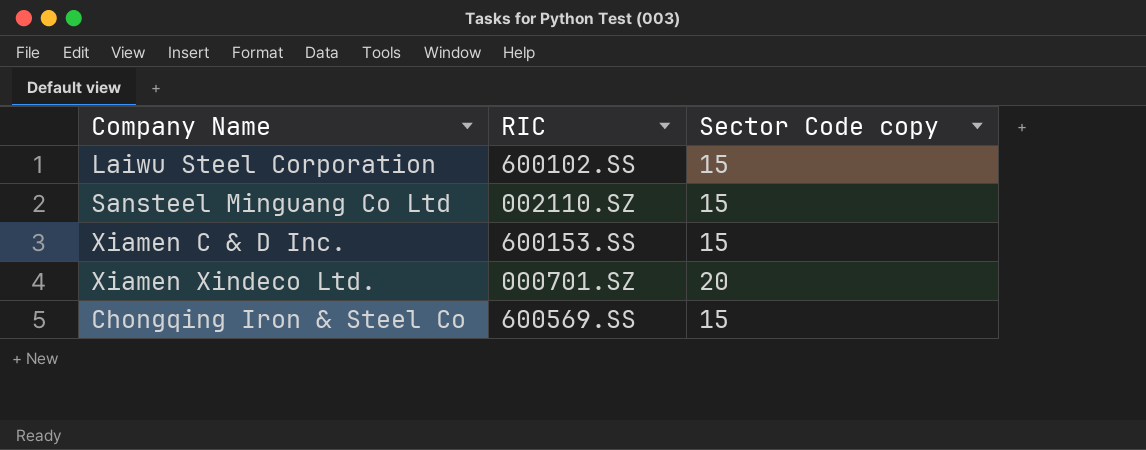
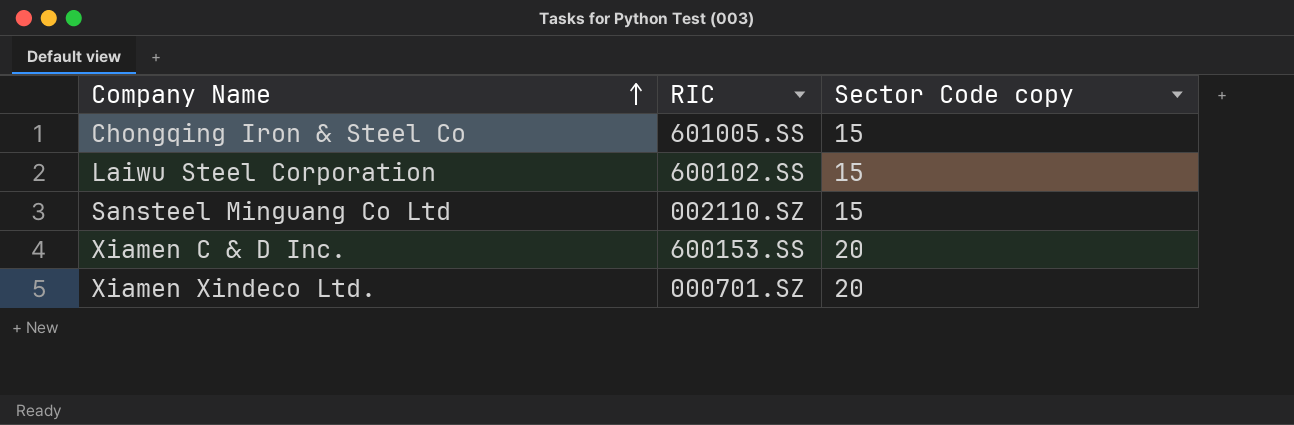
row order: none -> Company Name ascending
Chongqing Iron & Steel Co | RIC: 600569.SS -> 601005.SS
Xiamen C & D Inc. | Sector Code copy: 15 -> 20

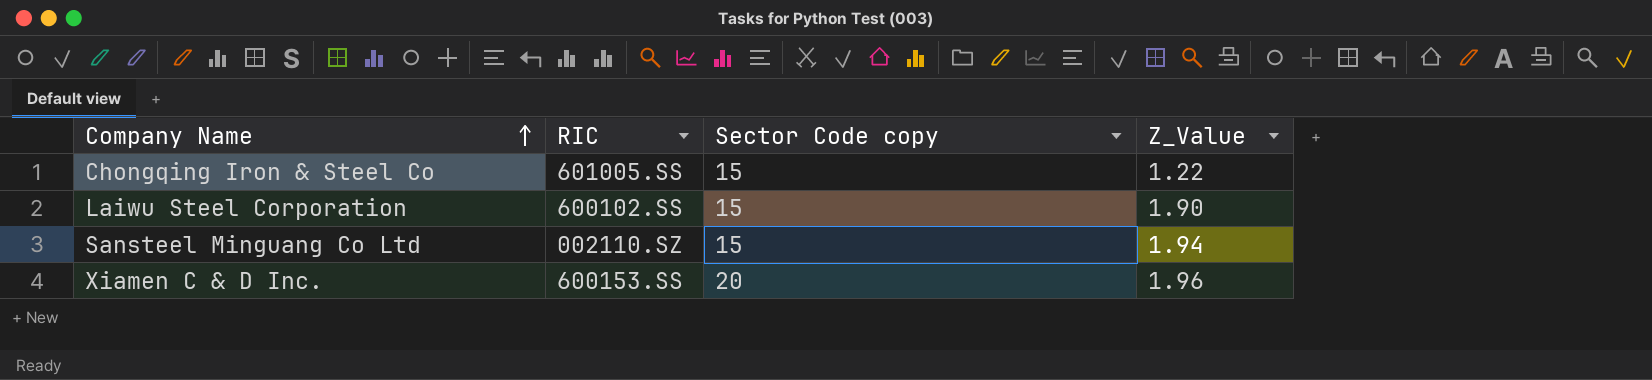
column Z_Value | position: none -> 4
row Xiamen Xindeco Ltd.: 000701.SZ | 20 -> none

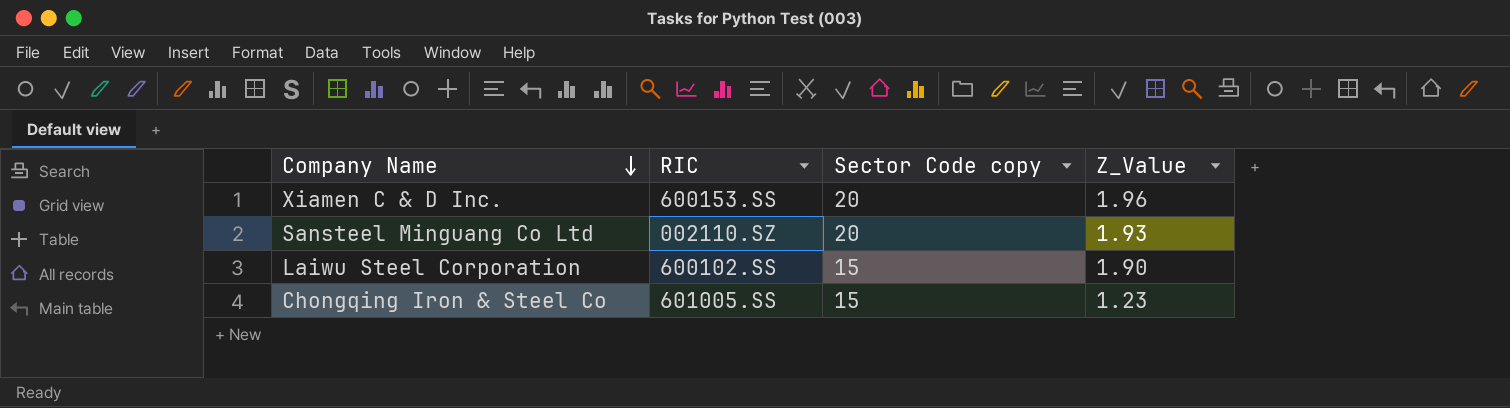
row order: Company Name ascending -> Company Name descending
Sansteel Minguang Co Ltd | Sector Code copy: 15 -> 20
Sansteel Minguang Co Ltd | Z_Value: 1.94 -> 1.93
Chongqing Iron & Steel Co | Z_Value: 1.22 -> 1.23

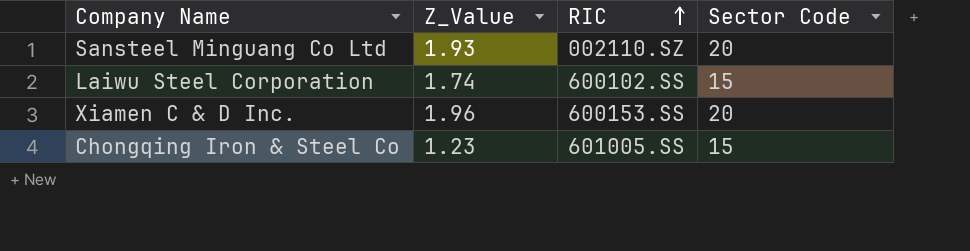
row order: Company Name descending -> RIC ascending
column Z_Value | position: 4 -> 2
column name: Sector Code copy -> Sector Code
Laiwu Steel Corporation | Z_Value: 1.90 -> 1.74

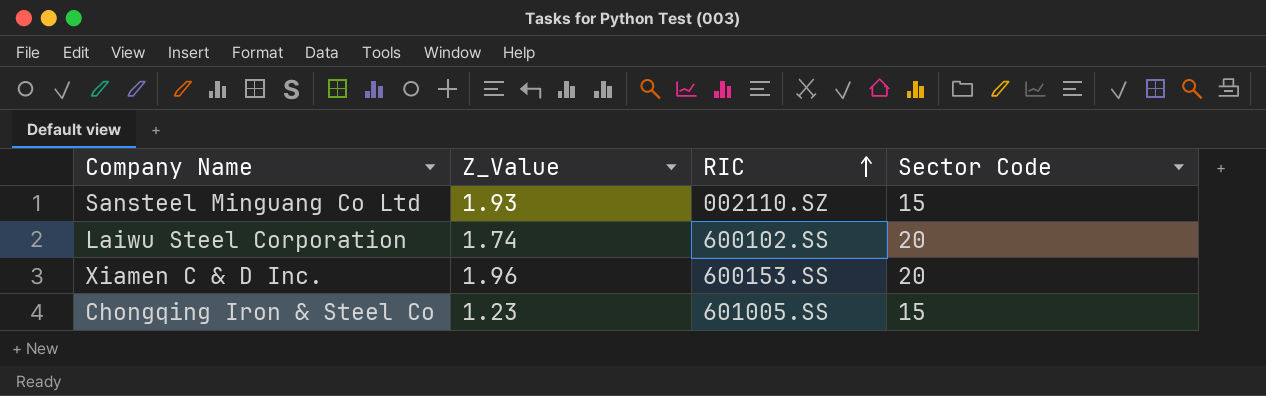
Sansteel Minguang Co Ltd | Sector Code: 20 -> 15
Laiwu Steel Corporation | Sector Code: 15 -> 20

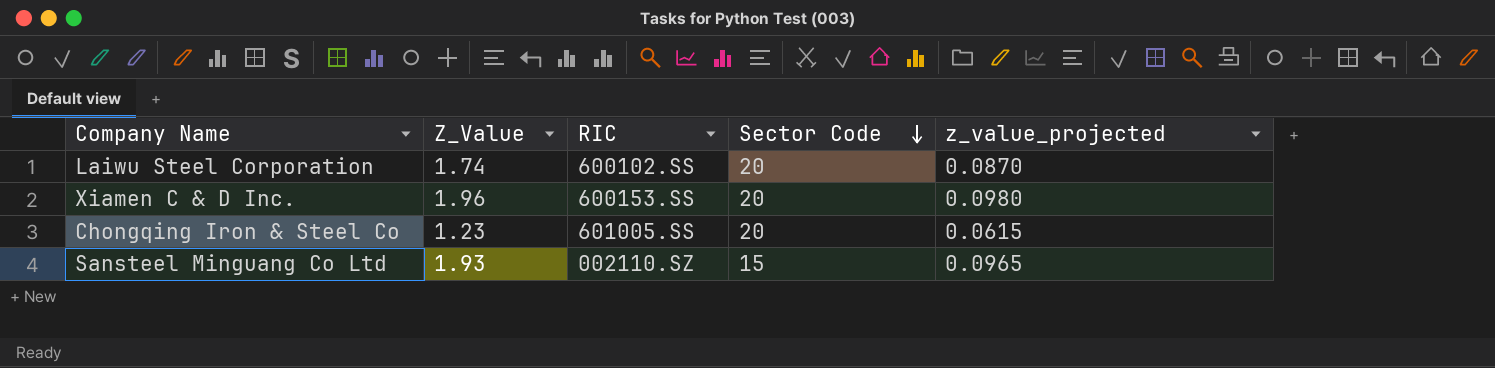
row order: RIC ascending -> Sector Code descending
column z_value_projected | formula: none -> [Z_Value] * 0.05
Chongqing Iron & Steel Co | Sector Code: 15 -> 20

